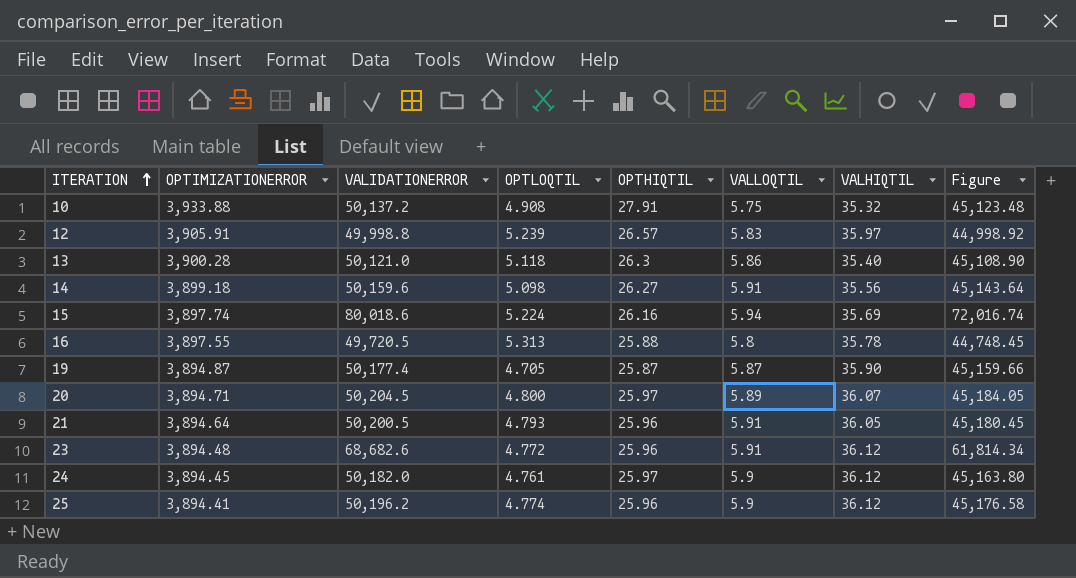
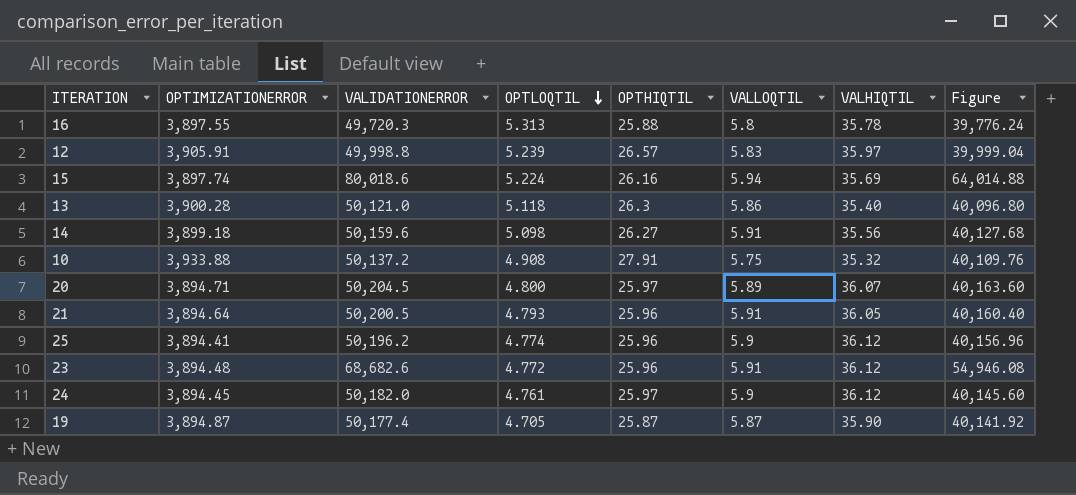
row order: ITERATION ascending -> OPTLOQTIL descending
column Figure | formula: [VALIDATIONERROR] * 0.9 -> [VALIDATIONERROR] * 0.8
16 | VALIDATIONERROR: 49,720.5 -> 49,720.3

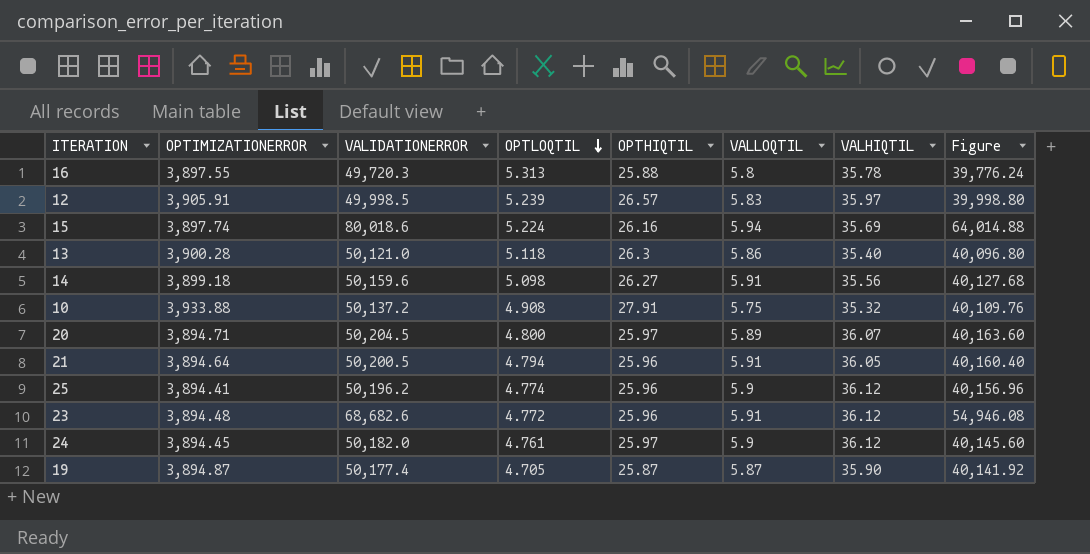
12 | VALIDATIONERROR: 49,998.8 -> 49,998.5
12 | Figure: 39,999.04 -> 39,998.80
21 | OPTLOQTIL: 4.793 -> 4.794

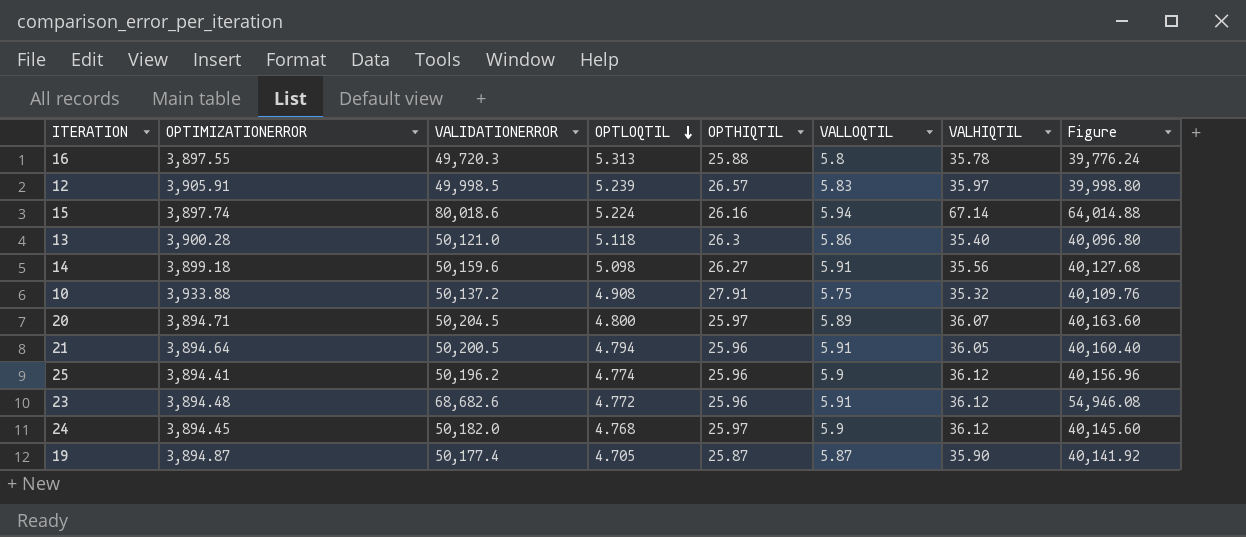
15 | VALHIQTIL: 35.69 -> 67.14
24 | OPTLOQTIL: 4.761 -> 4.768

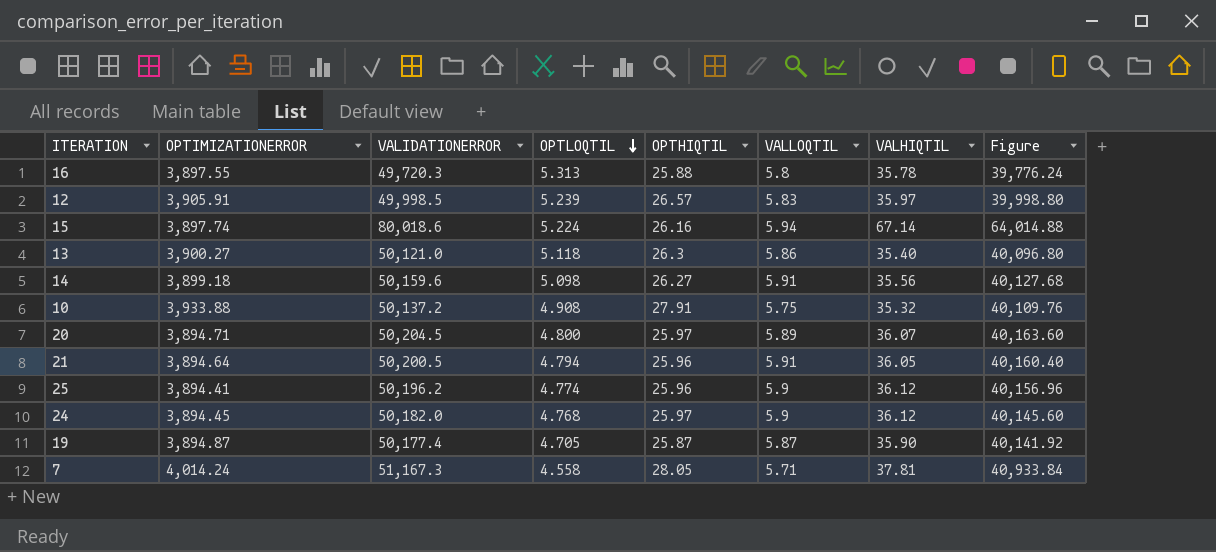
row 23: 3,894.48 | 68,682.6 | 4.772 | 25.96 | 5.91 | 36.12 | 54,946.08 -> none
13 | OPTIMIZATIONERROR: 3,900.28 -> 3,900.27
row 7: none -> 4,014.24 | 51,167.3 | 4.558 | 28.05 | 5.71 | 37.81 | 40,933.84

